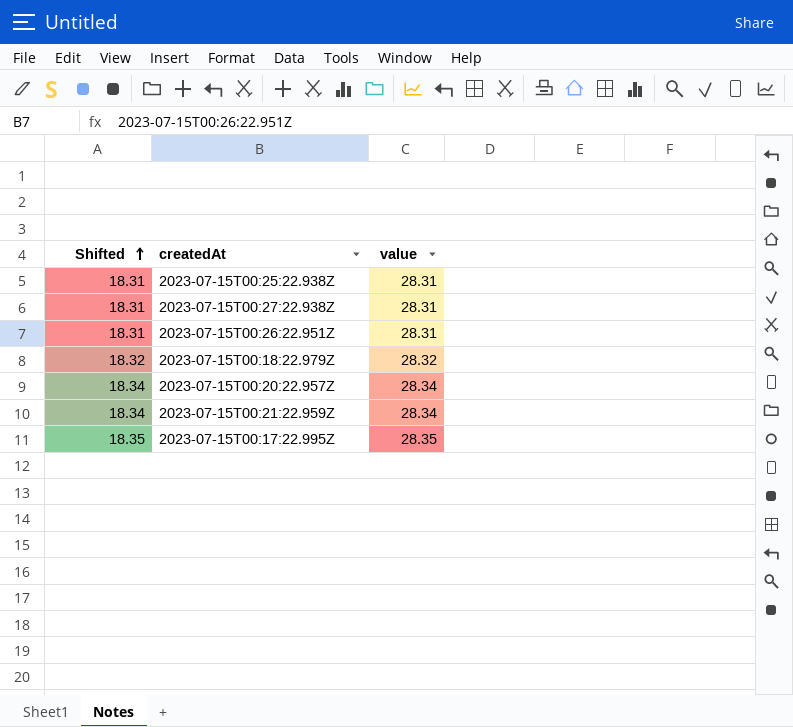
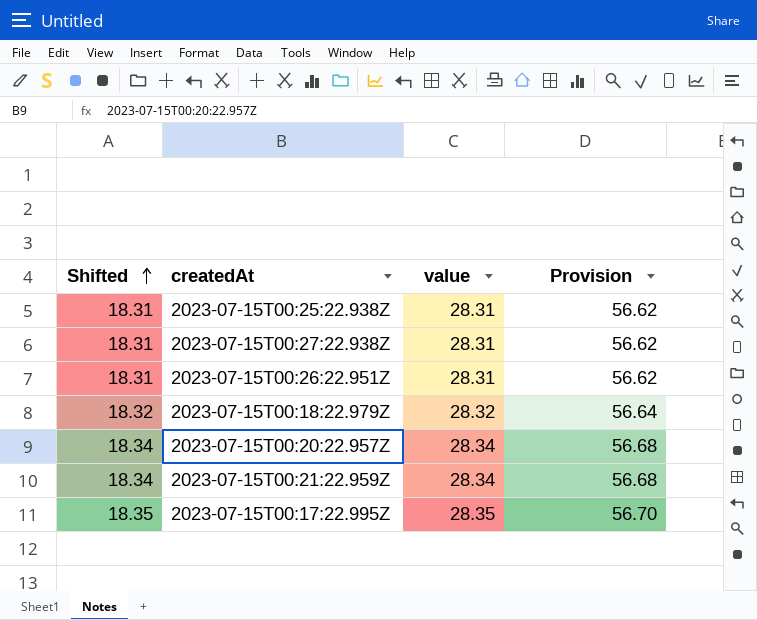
column Provision | formula: none -> [value] * 2

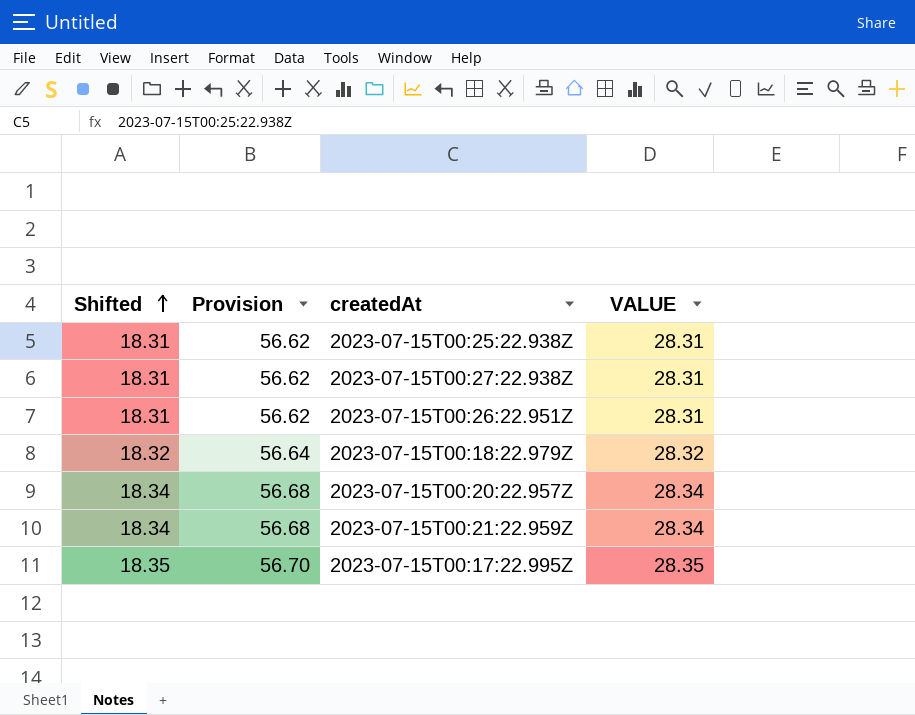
column Provision | position: 4 -> 2
column name: value -> VALUE

